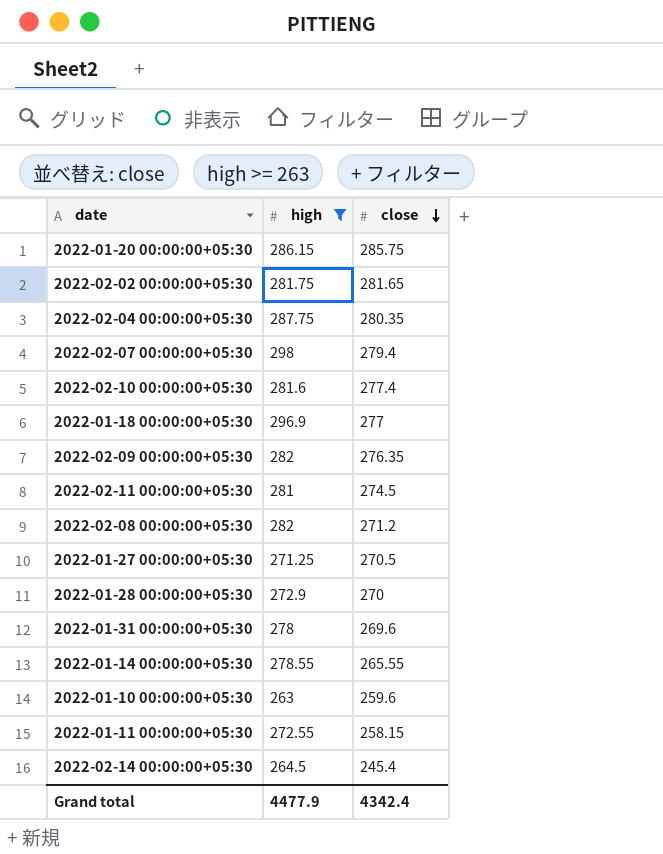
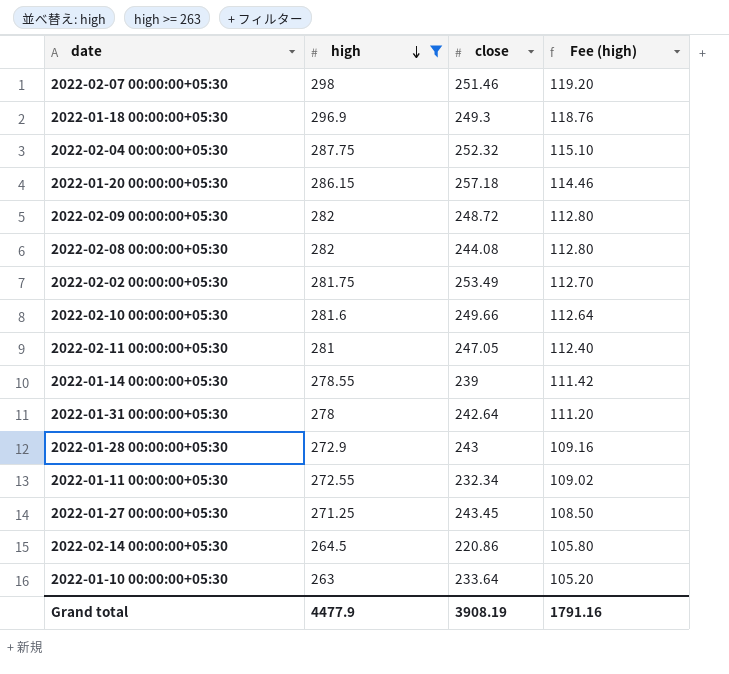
row order: close descending -> high descending
column Fee (high) | formula: none -> [high] * 0.4
2022-02-07 00:00:00+05:30 | close: 279.4 -> 251.46
2022-01-18 00:00:00+05:30 | close: 277 -> 249.3
2022-02-04 00:00:00+05:30 | close: 280.35 -> 252.32
2022-01-20 00:00:00+05:30 | close: 285.75 -> 257.18
2022-02-09 00:00:00+05:30 | close: 276.35 -> 248.72
2022-02-08 00:00:00+05:30 | close: 271.2 -> 244.08
2022-02-02 00:00:00+05:30 | close: 281.65 -> 253.49
2022-02-10 00:00:00+05:30 | close: 277.4 -> 249.66
2022-02-11 00:00:00+05:30 | close: 274.5 -> 247.05
2022-01-14 00:00:00+05:30 | close: 265.55 -> 239
2022-01-31 00:00:00+05:30 | close: 269.6 -> 242.64
2022-01-28 00:00:00+05:30 | close: 270 -> 243
2022-01-11 00:00:00+05:30 | close: 258.15 -> 232.34
2022-01-27 00:00:00+05:30 | close: 270.5 -> 243.45
2022-02-14 00:00:00+05:30 | close: 245.4 -> 220.86
2022-01-10 00:00:00+05:30 | close: 259.6 -> 233.64
Grand total | close: 4342.4 -> 3908.19

